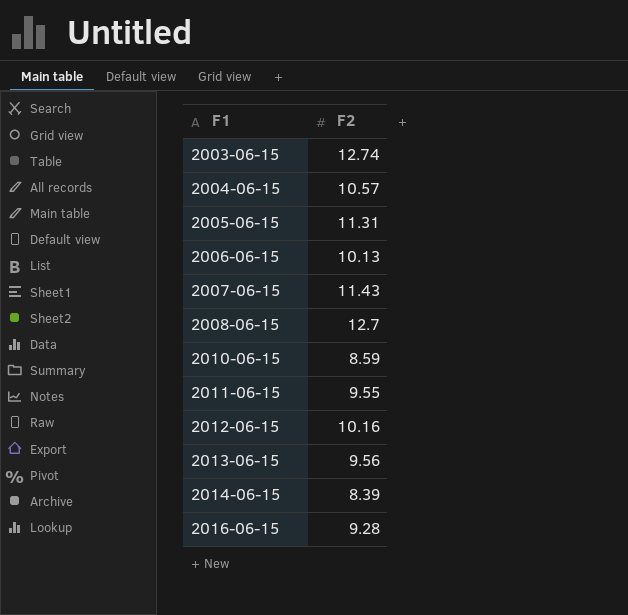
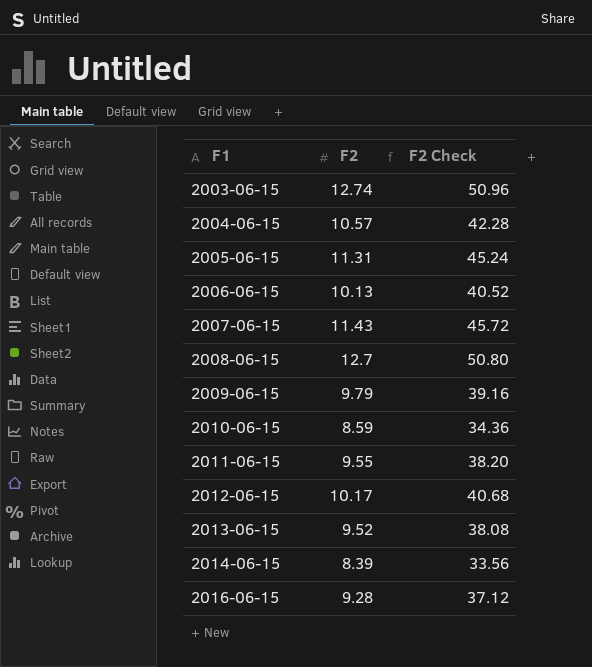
column F2 Check | formula: none -> [F2] * 4
row 2009-06-15: none -> 9.79 | 39.16
2012-06-15 | F2: 10.16 -> 10.17
2013-06-15 | F2: 9.56 -> 9.52

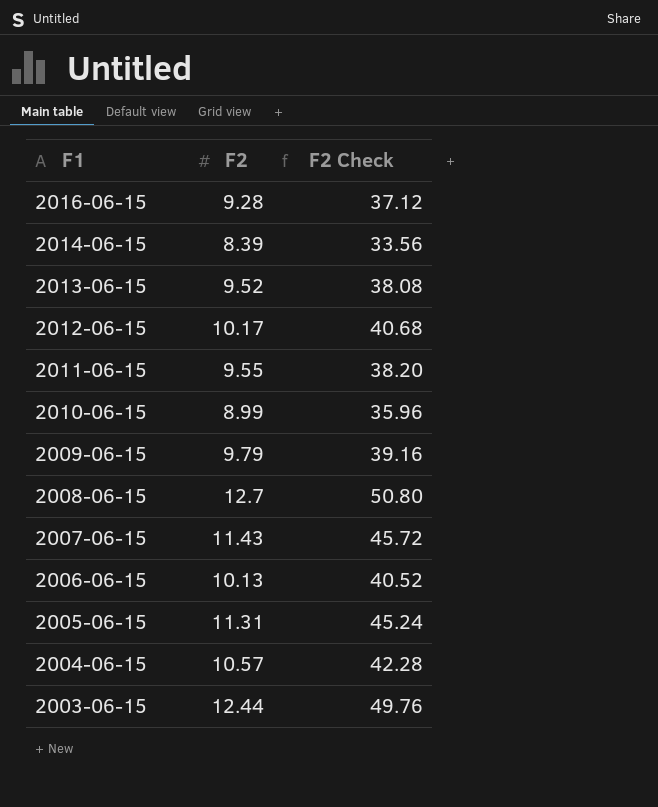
row order: F1 ascending -> F1 descending
2010-06-15 | F2: 8.59 -> 8.99
2010-06-15 | F2 Check: 34.36 -> 35.96
2003-06-15 | F2: 12.74 -> 12.44
2003-06-15 | F2 Check: 50.96 -> 49.76

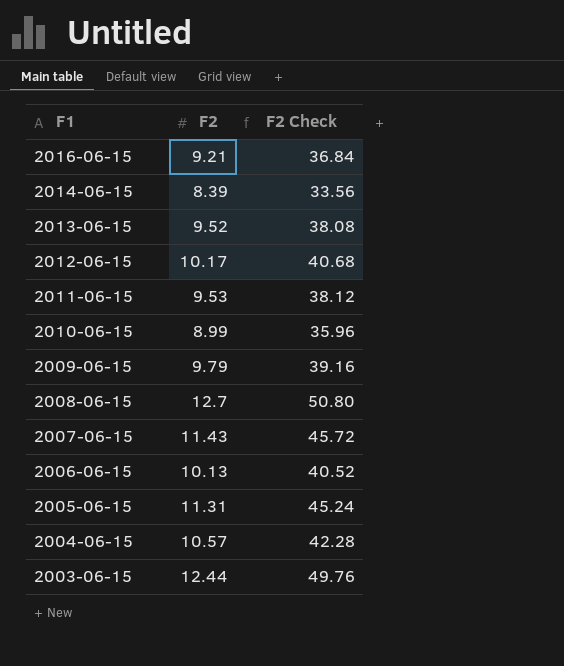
2016-06-15 | F2: 9.28 -> 9.21
2016-06-15 | F2 Check: 37.12 -> 36.84
2011-06-15 | F2: 9.55 -> 9.53
2011-06-15 | F2 Check: 38.20 -> 38.12

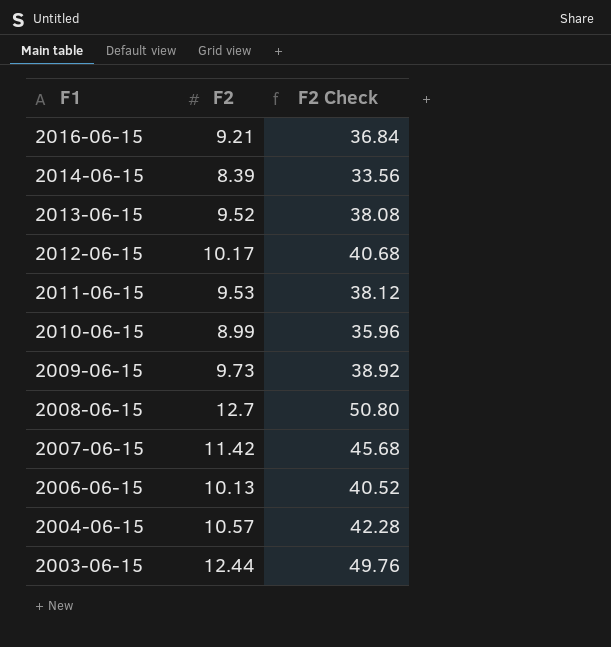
row 2005-06-15: 11.31 | 45.24 -> none
2009-06-15 | F2: 9.79 -> 9.73
2009-06-15 | F2 Check: 39.16 -> 38.92
2007-06-15 | F2: 11.43 -> 11.42
2007-06-15 | F2 Check: 45.72 -> 45.68

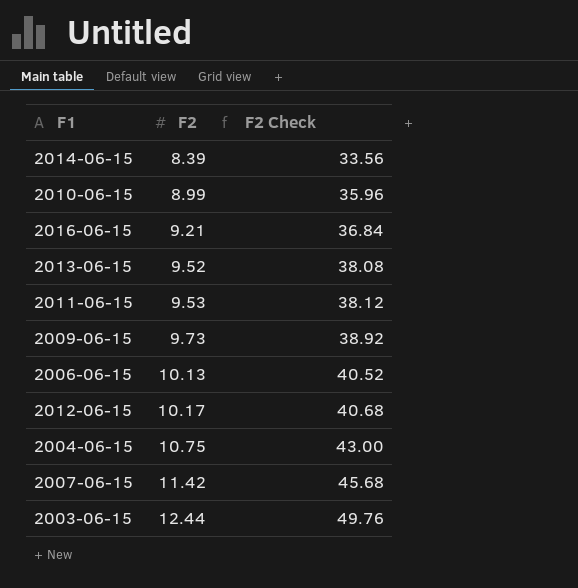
row order: F1 descending -> F2 ascending
row 2008-06-15: 12.7 | 50.80 -> none
2004-06-15 | F2: 10.57 -> 10.75
2004-06-15 | F2 Check: 42.28 -> 43.00

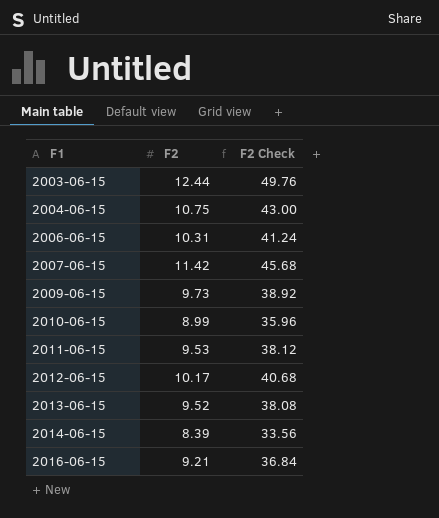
row order: F2 ascending -> F1 ascending
2006-06-15 | F2: 10.13 -> 10.31
2006-06-15 | F2 Check: 40.52 -> 41.24

